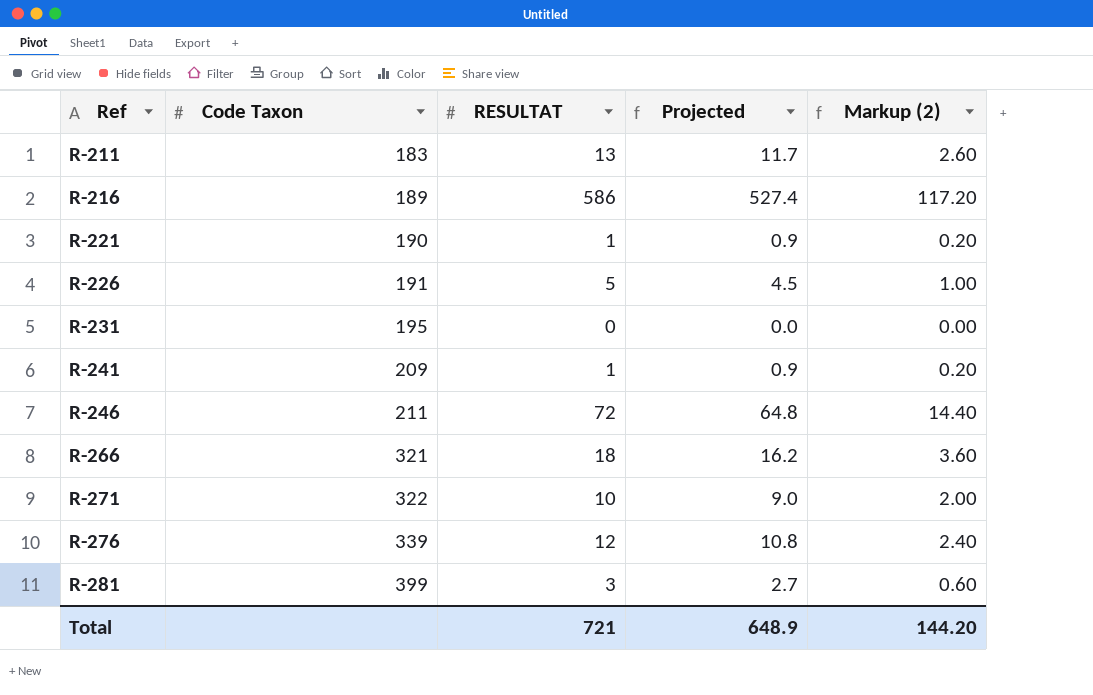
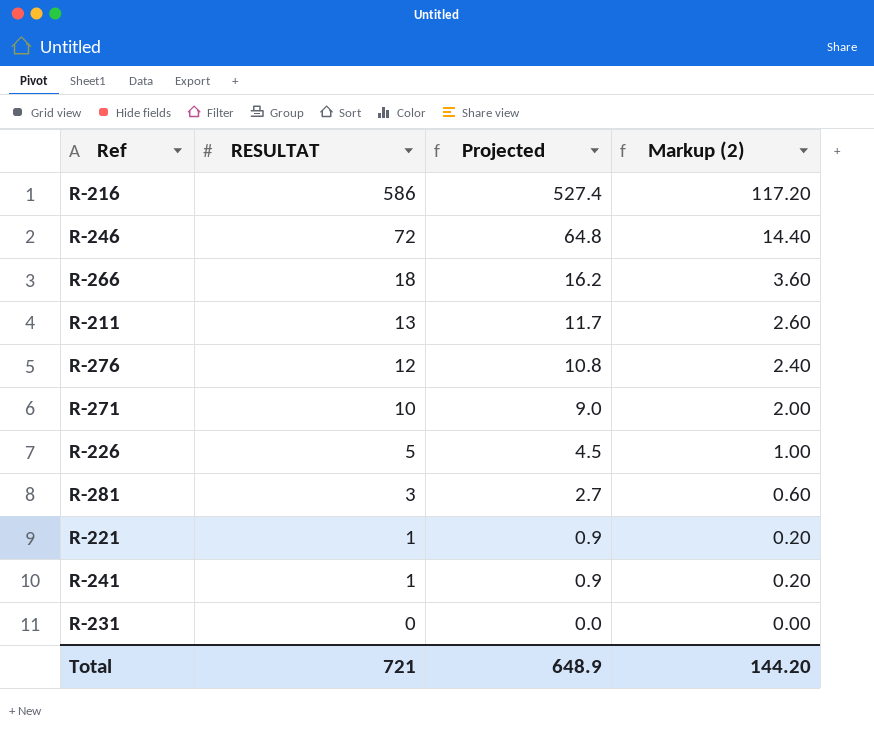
row order: Ref ascending -> RESULTAT descending
column Code Taxon | position: 2 -> none

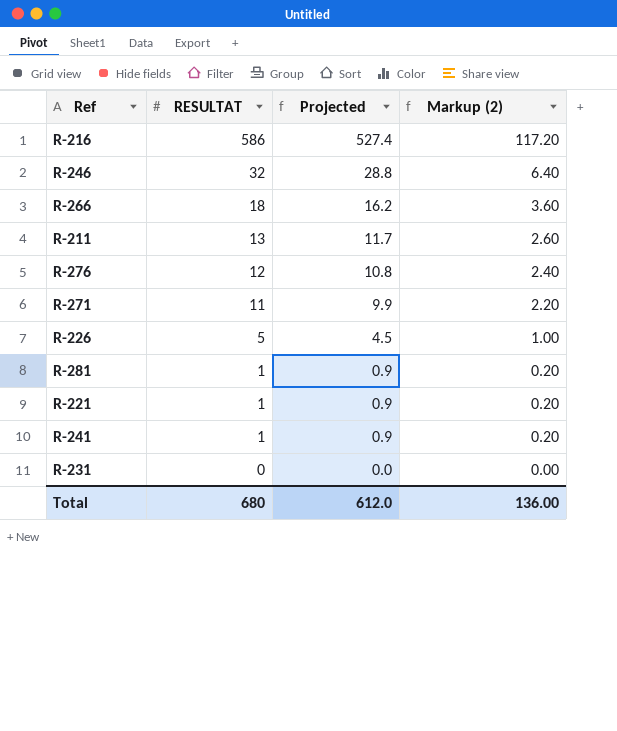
R-246 | RESULTAT: 72 -> 32
R-246 | Projected: 64.8 -> 28.8
R-246 | Markup (2): 14.40 -> 6.40
R-271 | RESULTAT: 10 -> 11
R-271 | Projected: 9.0 -> 9.9
R-271 | Markup (2): 2.00 -> 2.20
R-281 | RESULTAT: 3 -> 1
R-281 | Projected: 2.7 -> 0.9
R-281 | Markup (2): 0.60 -> 0.20
Total | RESULTAT: 721 -> 680
Total | Projected: 648.9 -> 612.0
Total | Markup (2): 144.20 -> 136.00

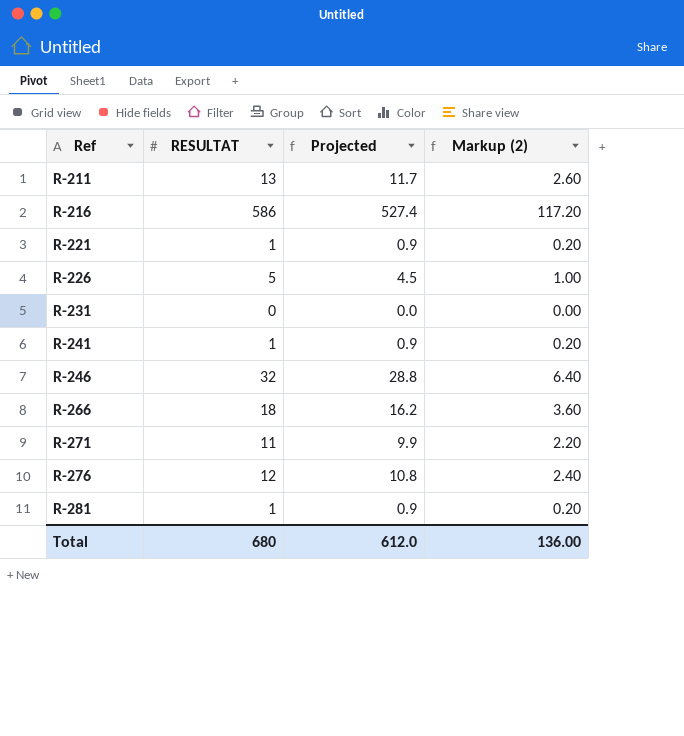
row order: RESULTAT descending -> Ref ascending

